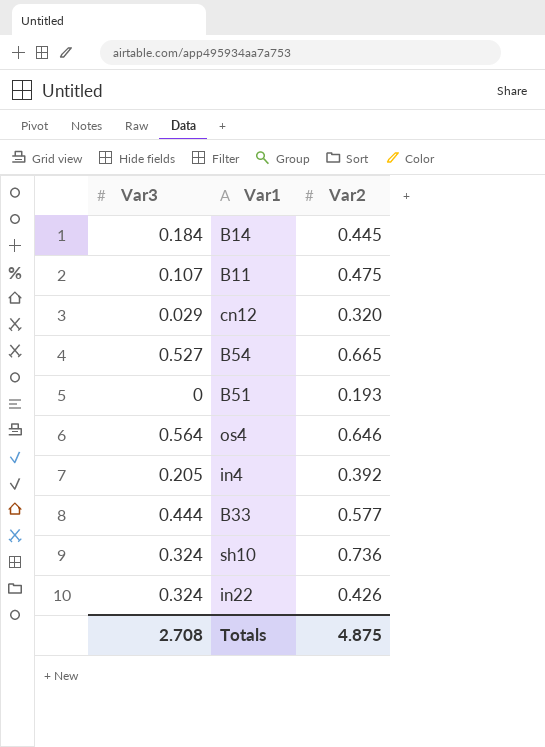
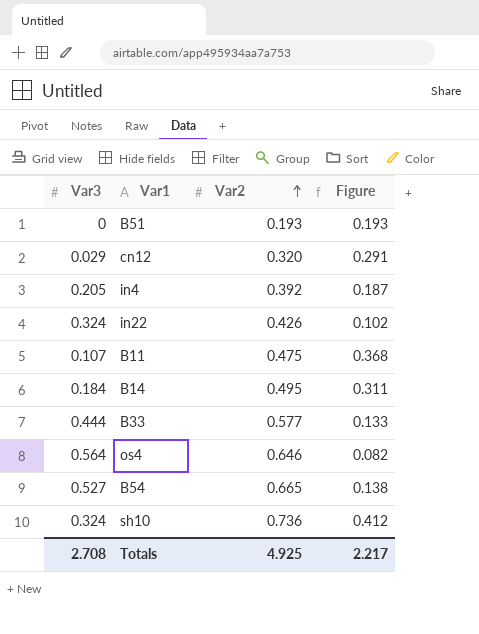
row order: none -> Var2 ascending
column Figure | formula: none -> [Var2] - [Var3]
B14 | Var2: 0.445 -> 0.495
Totals | Var2: 4.875 -> 4.925

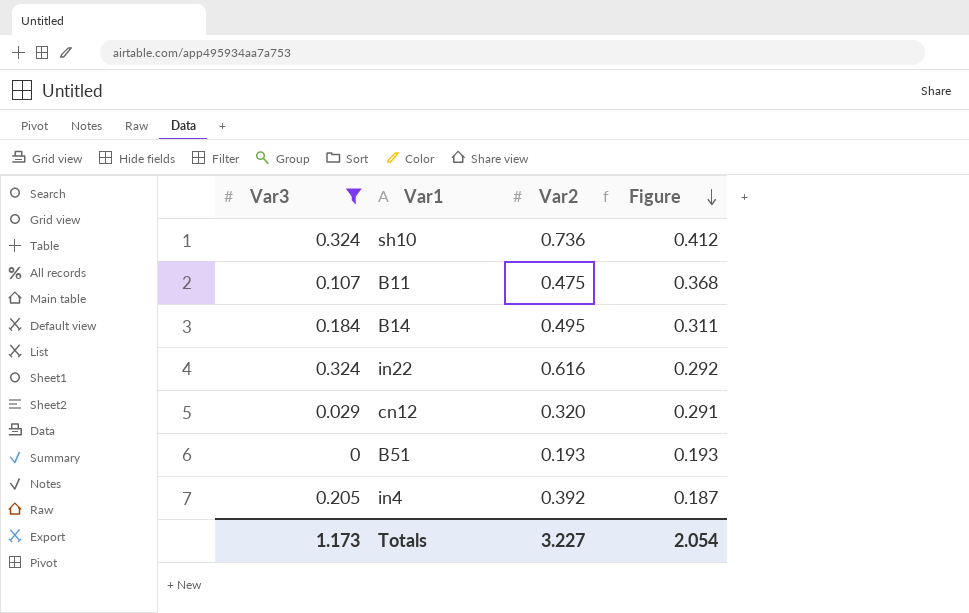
filter: none -> Var3 <= 0.324
row order: Var2 ascending -> Figure descending
in22 | Var2: 0.426 -> 0.616
in22 | Figure: 0.102 -> 0.292
Totals | Var3: 2.708 -> 1.173
Totals | Var2: 4.925 -> 3.227
Totals | Figure: 2.217 -> 2.054

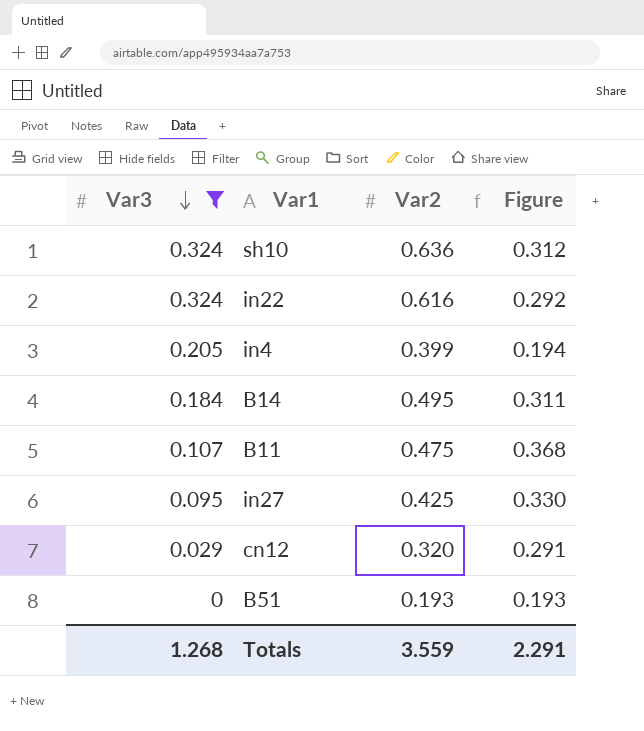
row order: Figure descending -> Var3 descending
sh10 | Var2: 0.736 -> 0.636
sh10 | Figure: 0.412 -> 0.312
in4 | Var2: 0.392 -> 0.399
in4 | Figure: 0.187 -> 0.194
row in27: none -> 0.095 | 0.425 | 0.330
Totals | Var3: 1.173 -> 1.268
Totals | Var2: 3.227 -> 3.559
Totals | Figure: 2.054 -> 2.291

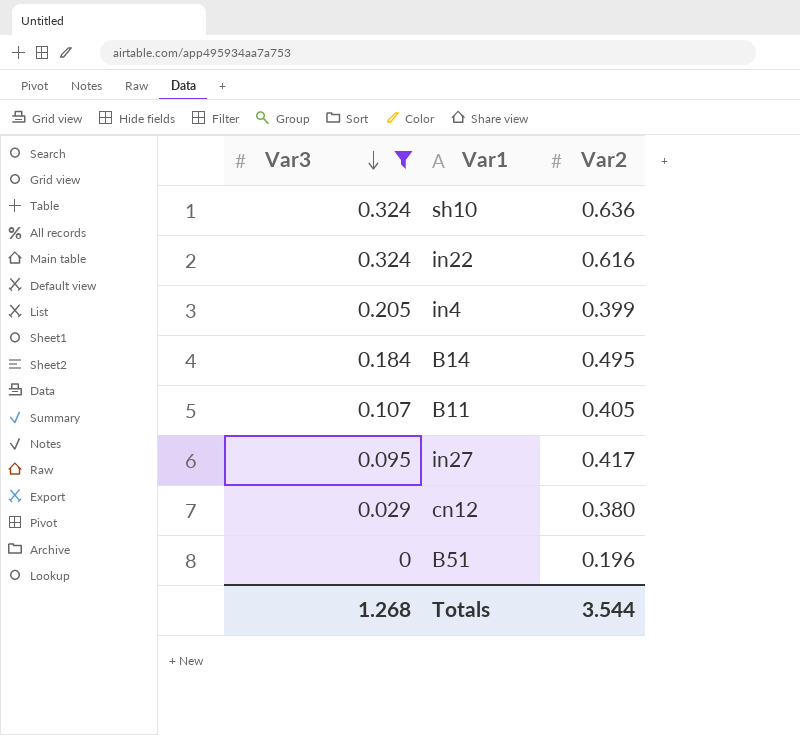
column Figure | formula: [Var2] - [Var3] -> none
B11 | Var2: 0.475 -> 0.405
in27 | Var2: 0.425 -> 0.417
cn12 | Var2: 0.320 -> 0.380
B51 | Var2: 0.193 -> 0.196
Totals | Var2: 3.559 -> 3.544

